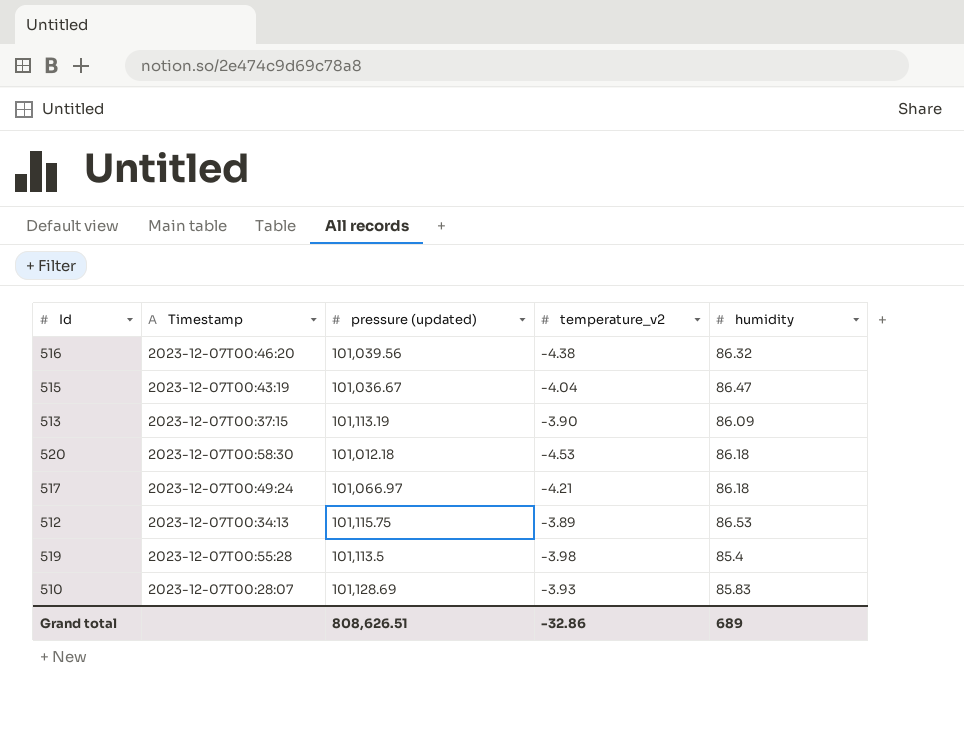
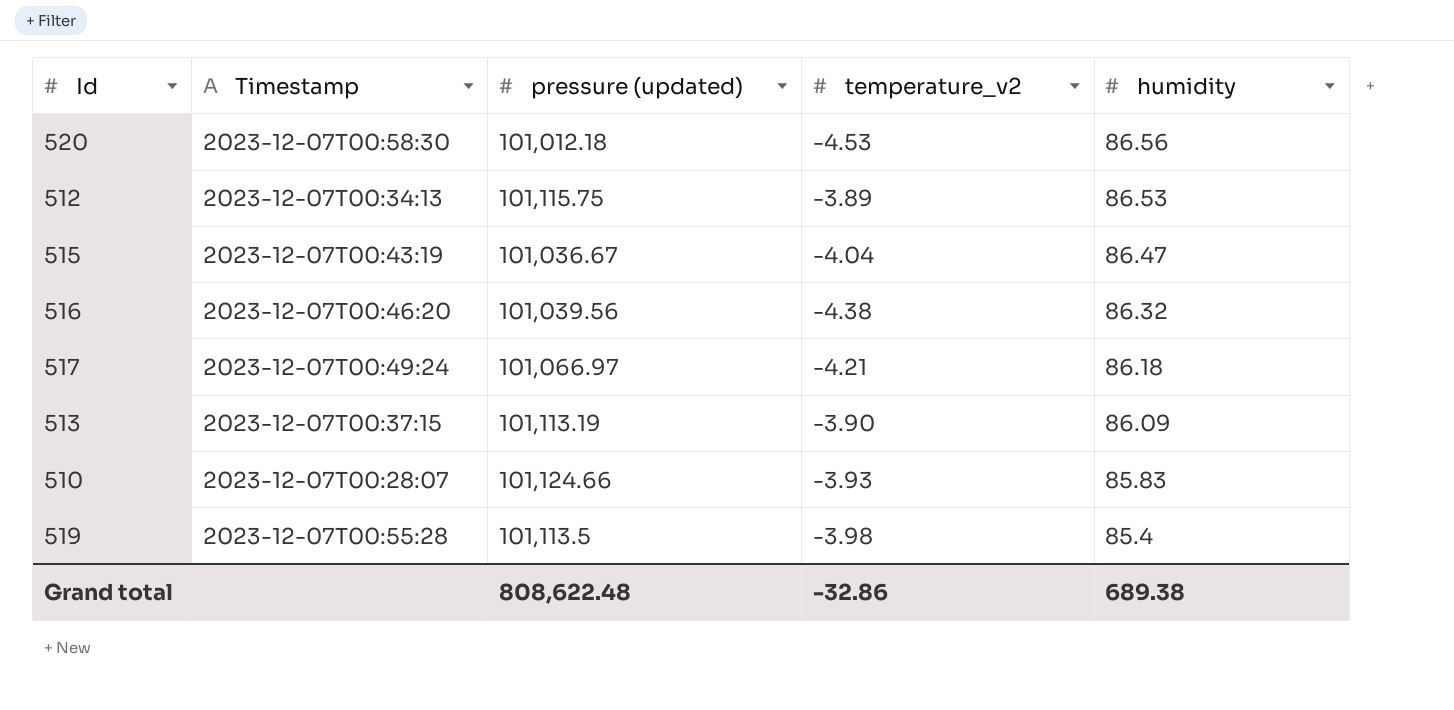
row order: none -> humidity descending
520 | humidity: 86.18 -> 86.56
510 | pressure (updated): 101,128.69 -> 101,124.66
Grand total | pressure (updated): 808,626.51 -> 808,622.48
Grand total | humidity: 689 -> 689.38

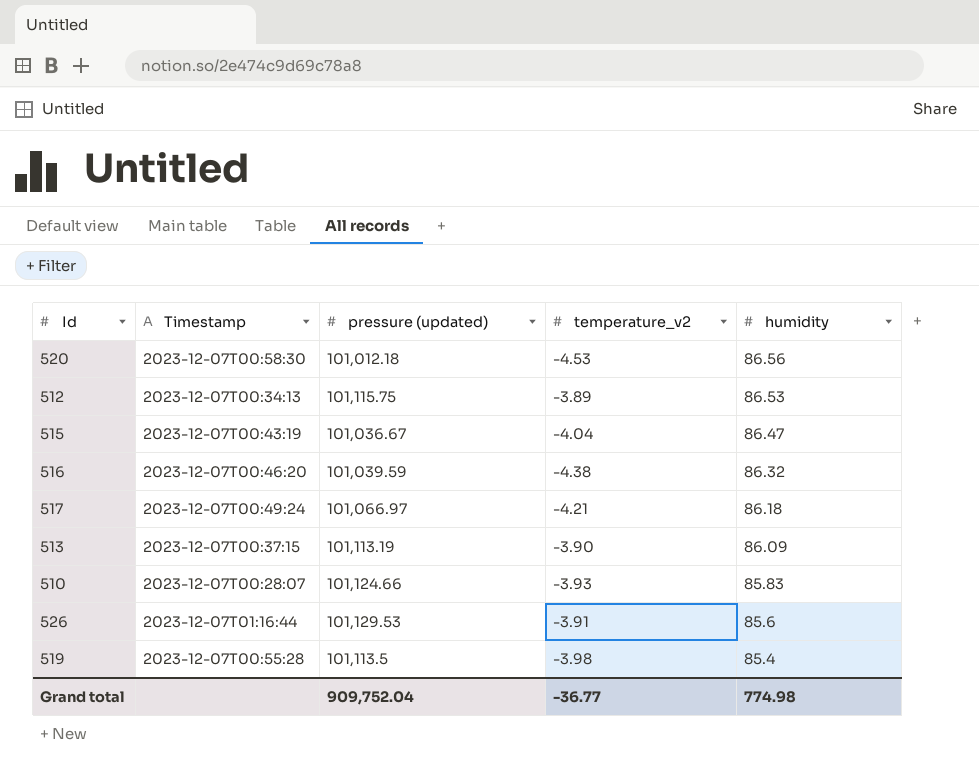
516 | pressure (updated): 101,039.56 -> 101,039.59
row 526: none -> 2023-12-07T01:16:44 | 101,129.53 | -3.91 | 85.6
Grand total | pressure (updated): 808,622.48 -> 909,752.04
Grand total | temperature_v2: -32.86 -> -36.77
Grand total | humidity: 689.38 -> 774.98

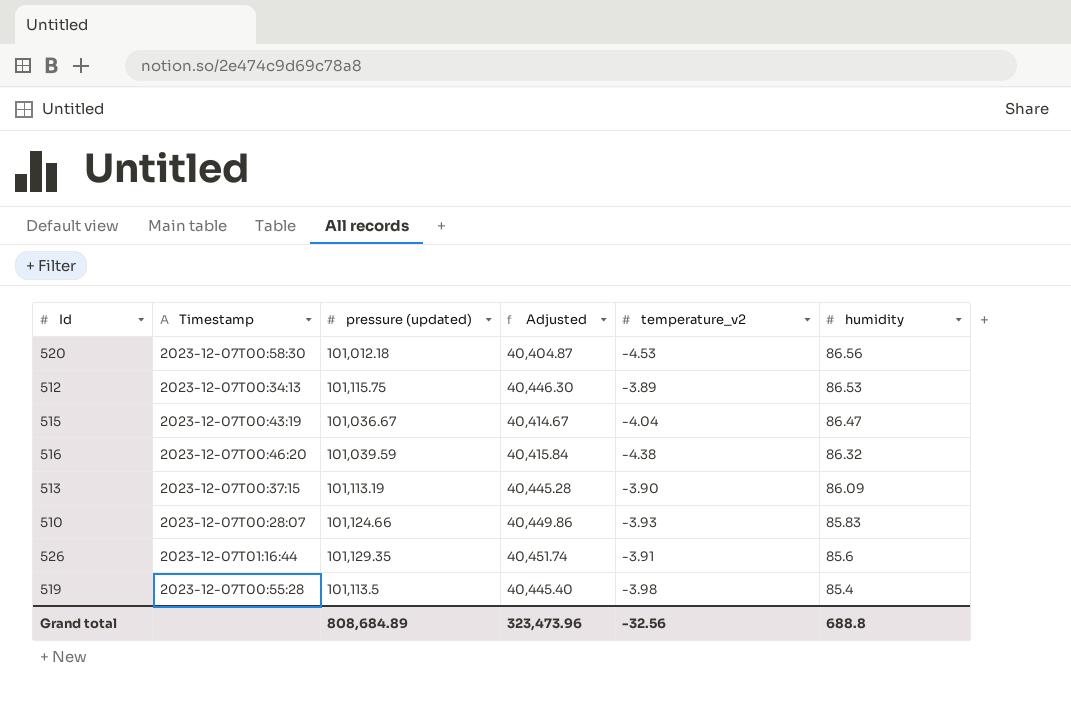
column Adjusted | formula: none -> [pressure (updated)] * 0.4
row 517: 2023-12-07T00:49:24 | 101,066.97 | -4.21 | 86.18 -> none
526 | pressure (updated): 101,129.53 -> 101,129.35
Grand total | pressure (updated): 909,752.04 -> 808,684.89
Grand total | temperature_v2: -36.77 -> -32.56
Grand total | humidity: 774.98 -> 688.8

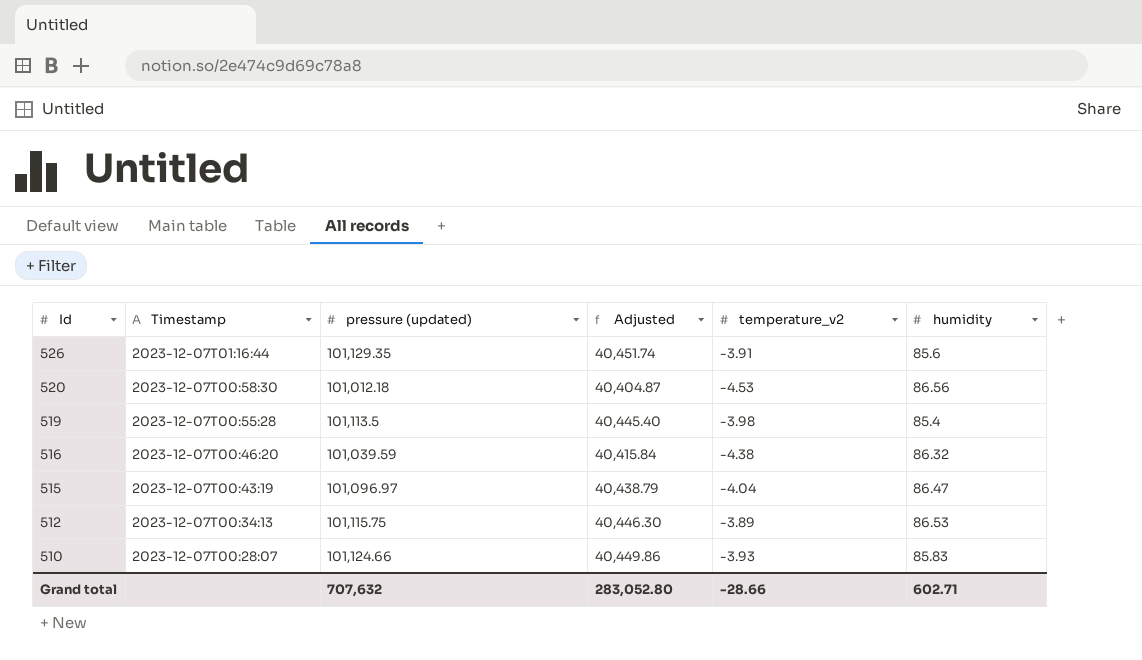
row order: humidity descending -> Id descending
row 513: 2023-12-07T00:37:15 | 101,113.19 | 40,445.28 | -3.90 | 86.09 -> none
515 | pressure (updated): 101,036.67 -> 101,096.97
515 | Adjusted: 40,414.67 -> 40,438.79
Grand total | pressure (updated): 808,684.89 -> 707,632
Grand total | Adjusted: 323,473.96 -> 283,052.80
Grand total | temperature_v2: -32.56 -> -28.66
Grand total | humidity: 688.8 -> 602.71

